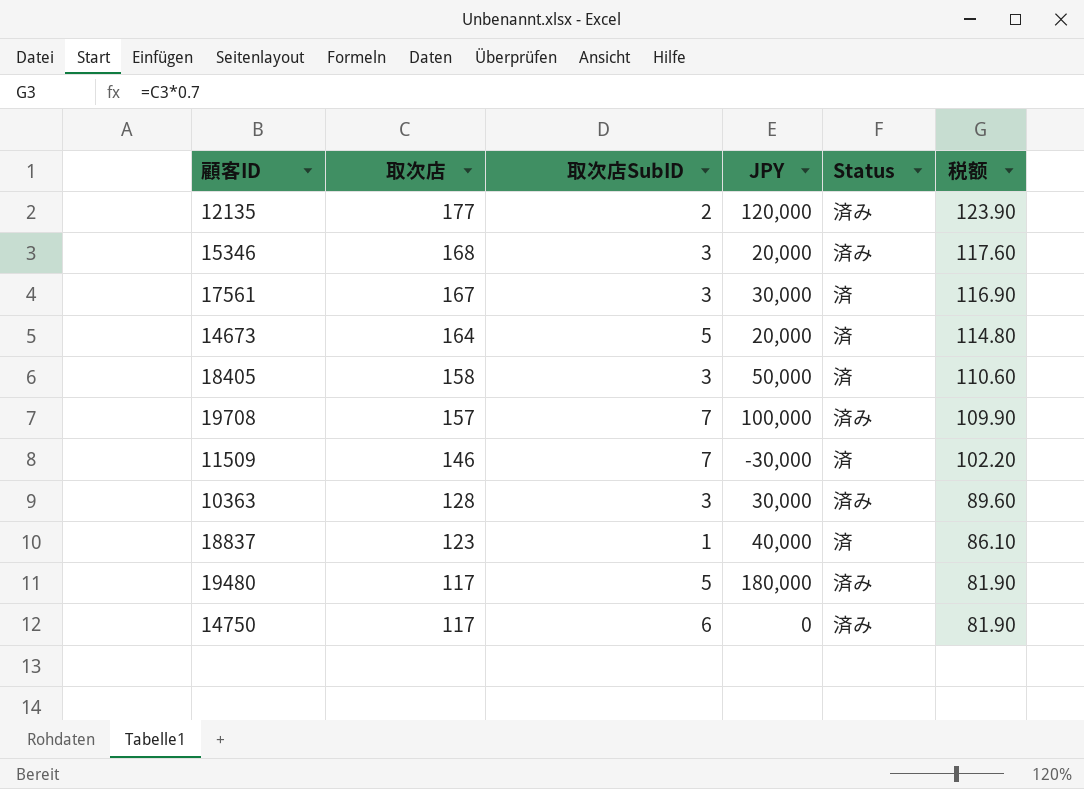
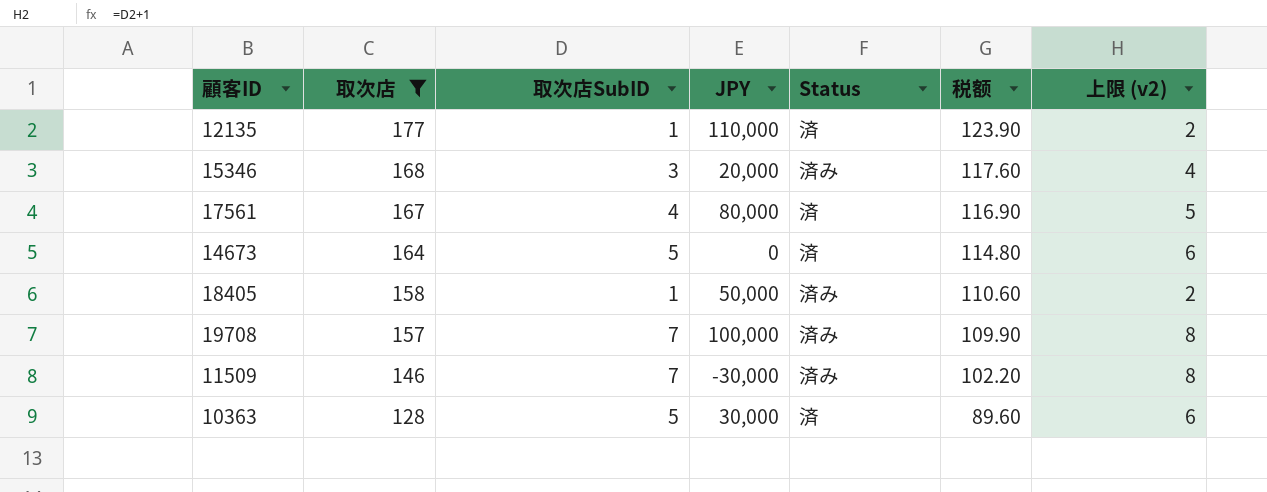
filter: none -> 取次店 >= 128
column 上限 (v2) | formula: none -> [取次店SubID] + 1
12135 | 取次店SubID: 2 -> 1
12135 | JPY: 120,000 -> 110,000
12135 | Status: 済み -> 済
17561 | 取次店SubID: 3 -> 4
17561 | JPY: 30,000 -> 80,000
14673 | JPY: 20,000 -> 0
18405 | 取次店SubID: 3 -> 1
18405 | Status: 済 -> 済み
11509 | Status: 済 -> 済み
10363 | 取次店SubID: 3 -> 5
10363 | Status: 済み -> 済

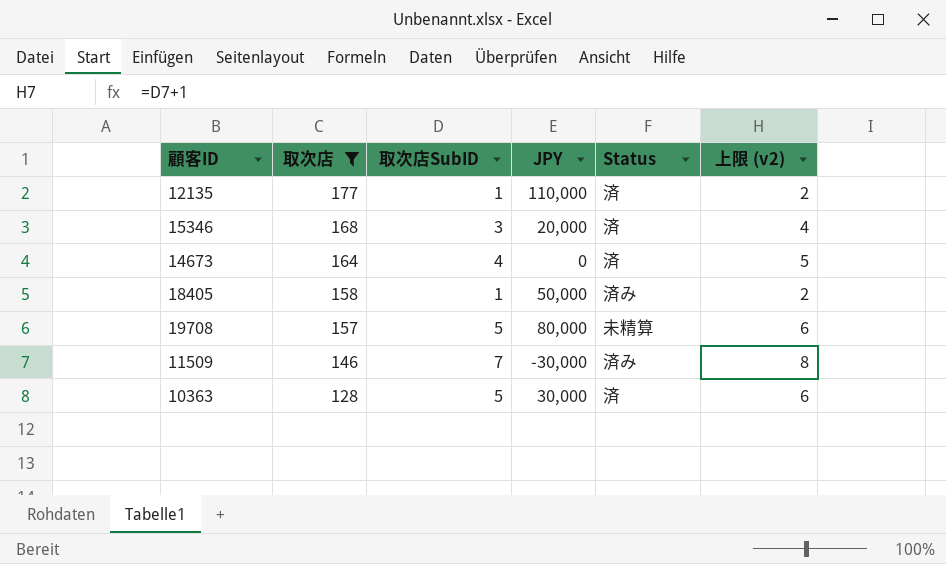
column 税额 | formula: [取次店] * 0.7 -> none
row 17561: 167 | 4 | 80,000 | 済 | 116.90 | 5 -> none
15346 | Status: 済み -> 済
14673 | 取次店SubID: 5 -> 4
14673 | 上限 (v2): 6 -> 5
19708 | 取次店SubID: 7 -> 5
19708 | JPY: 100,000 -> 80,000
19708 | Status: 済み -> 未精算
19708 | 上限 (v2): 8 -> 6

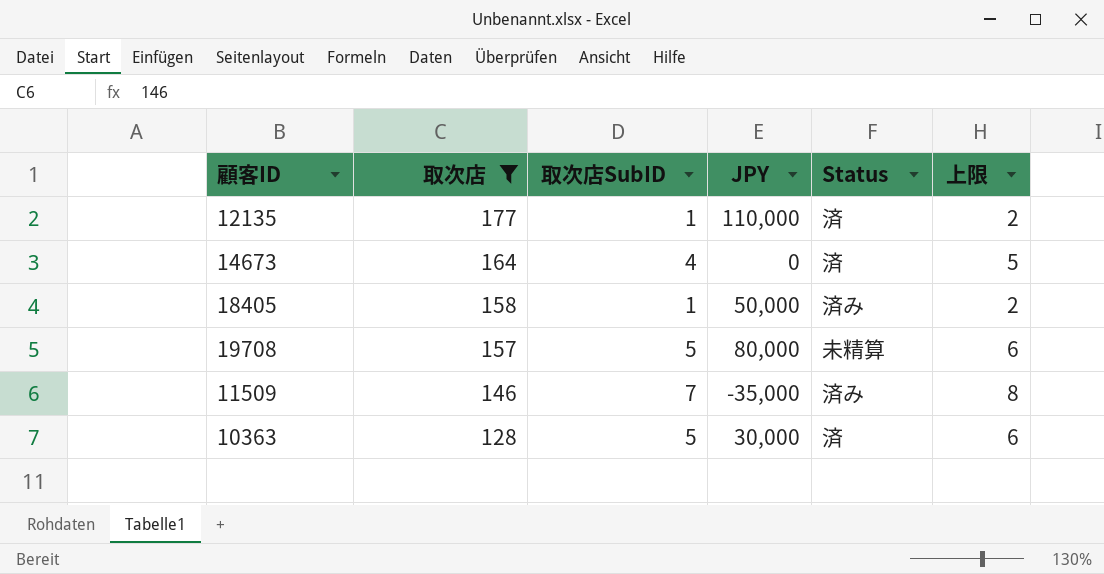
column name: 上限 (v2) -> 上限
row 15346: 168 | 3 | 20,000 | 済 | 4 -> none
11509 | JPY: -30,000 -> -35,000

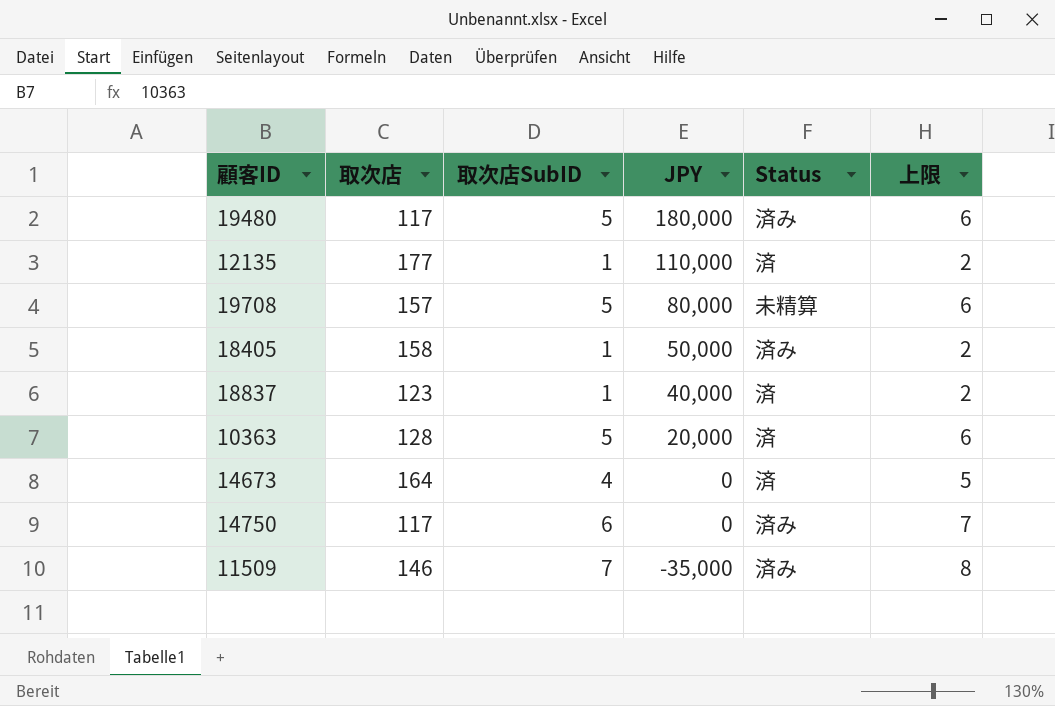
filter: 取次店 >= 128 -> none
row order: 取次店 descending -> JPY descending
10363 | JPY: 30,000 -> 20,000

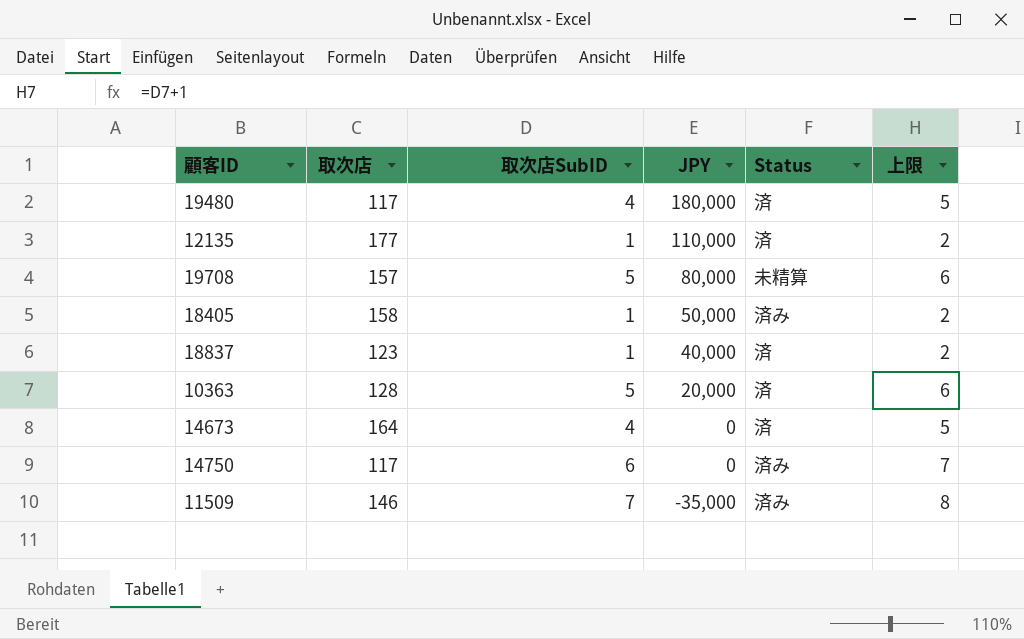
19480 | 取次店SubID: 5 -> 4
19480 | Status: 済み -> 済
19480 | 上限: 6 -> 5

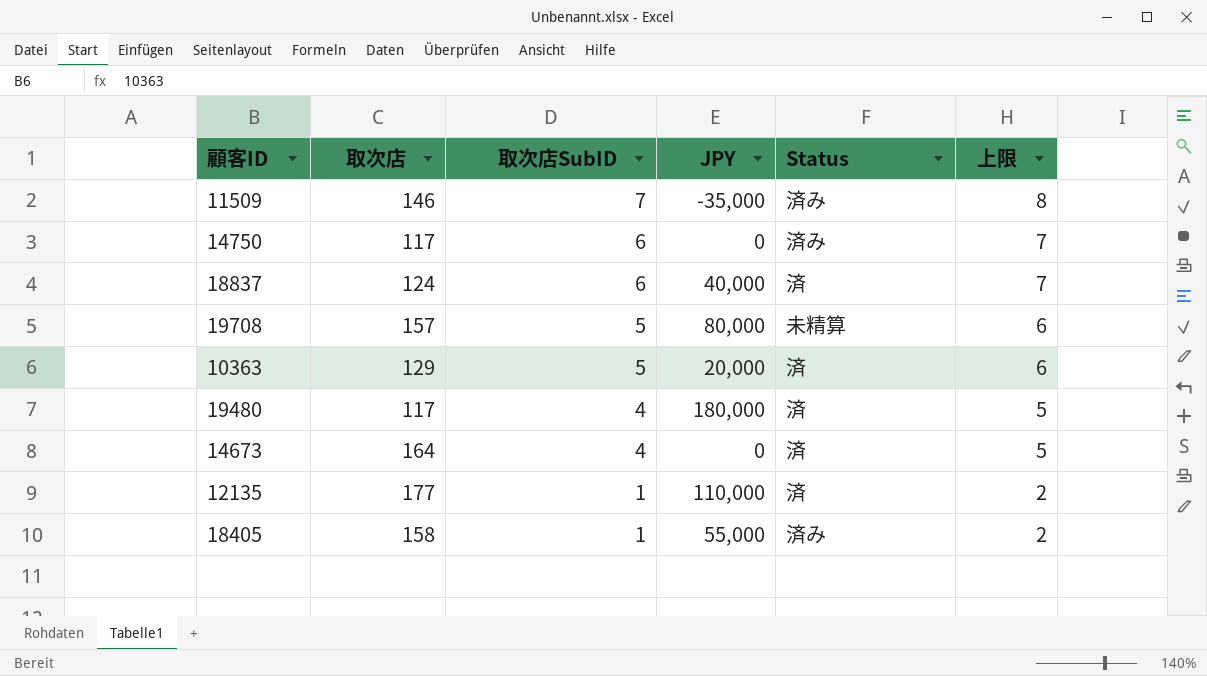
row order: JPY descending -> 取次店SubID descending
18837 | 取次店: 123 -> 124
18837 | 取次店SubID: 1 -> 6
18837 | 上限: 2 -> 7
10363 | 取次店: 128 -> 129
18405 | JPY: 50,000 -> 55,000

